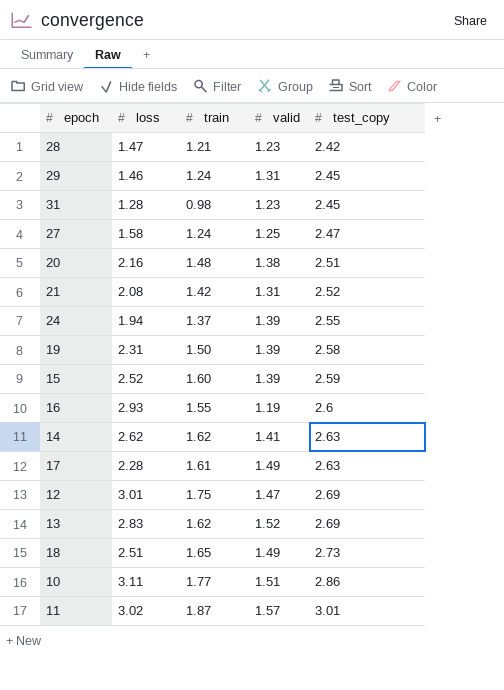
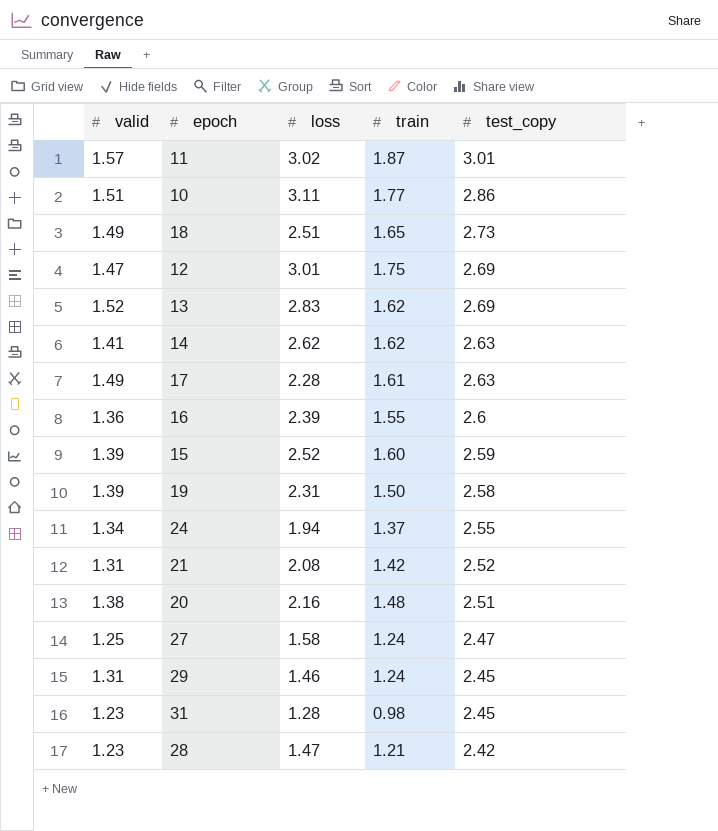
row order: test_copy ascending -> test_copy descending
column valid | position: 4 -> 1
16 | valid: 1.19 -> 1.36
16 | loss: 2.93 -> 2.39
24 | valid: 1.39 -> 1.34

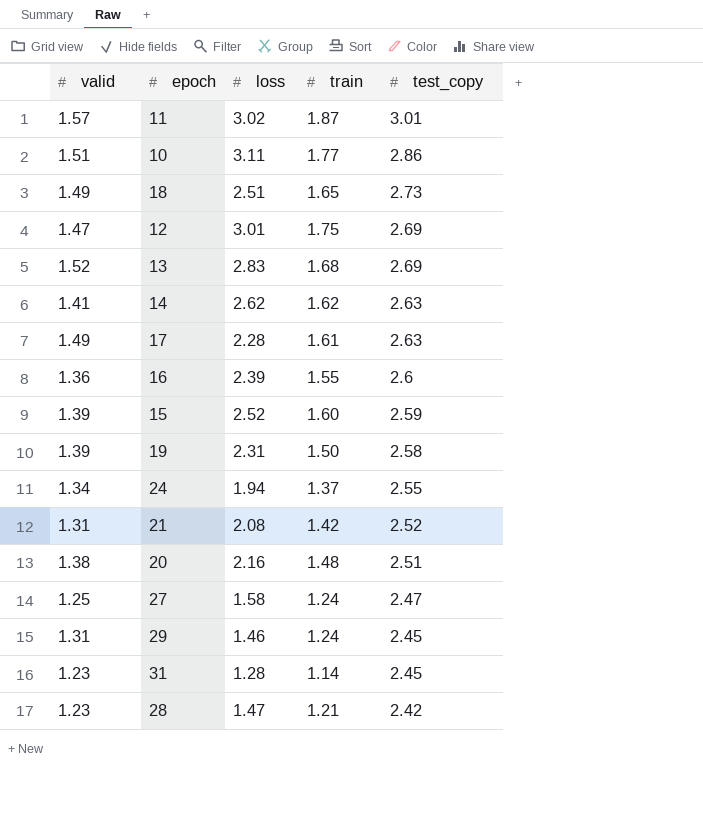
13 | train: 1.62 -> 1.68
31 | train: 0.98 -> 1.14

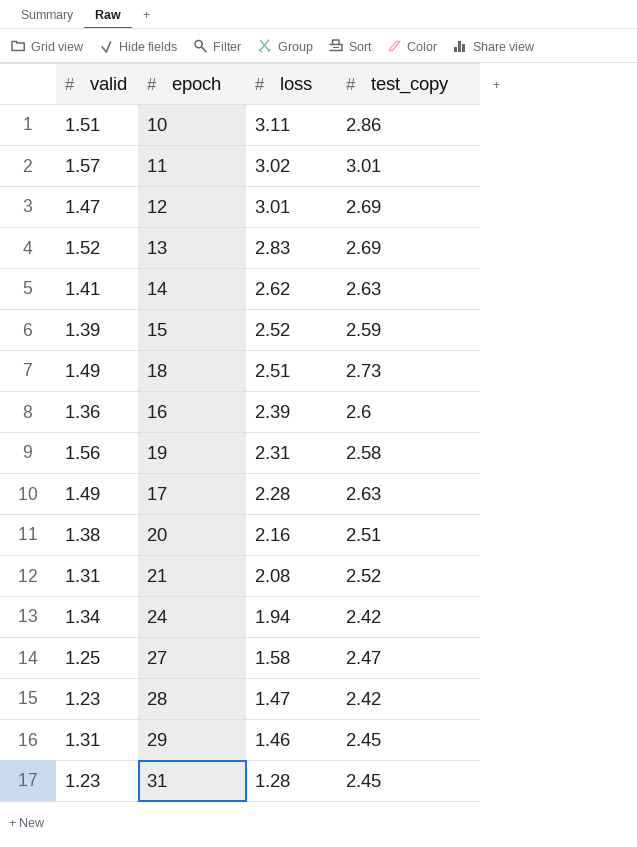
row order: test_copy descending -> loss descending
column train | position: 4 -> none
19 | valid: 1.39 -> 1.56
24 | test_copy: 2.55 -> 2.42

